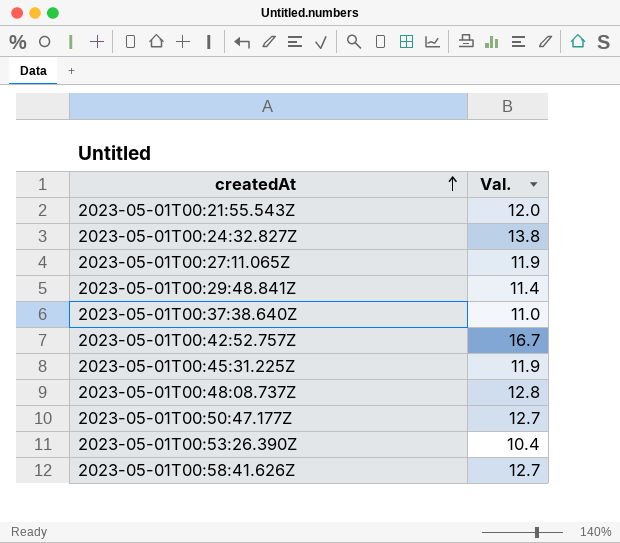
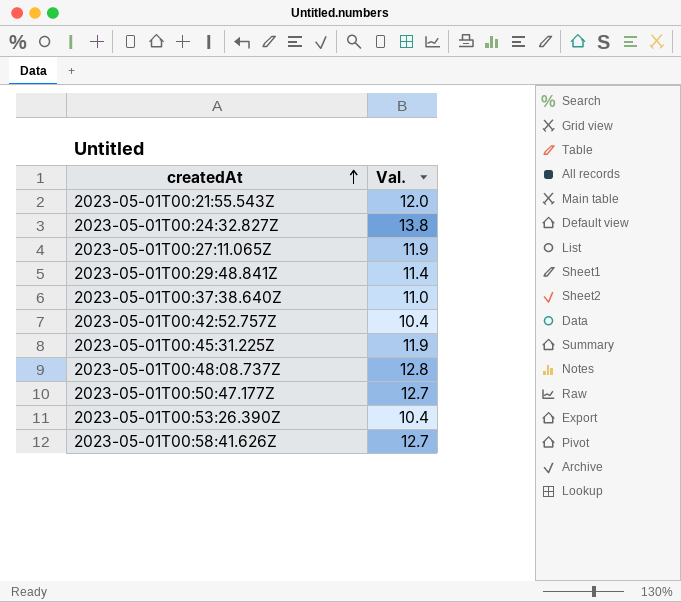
2023-05-01T00:42:52.757Z | Val.: 16.7 -> 10.4

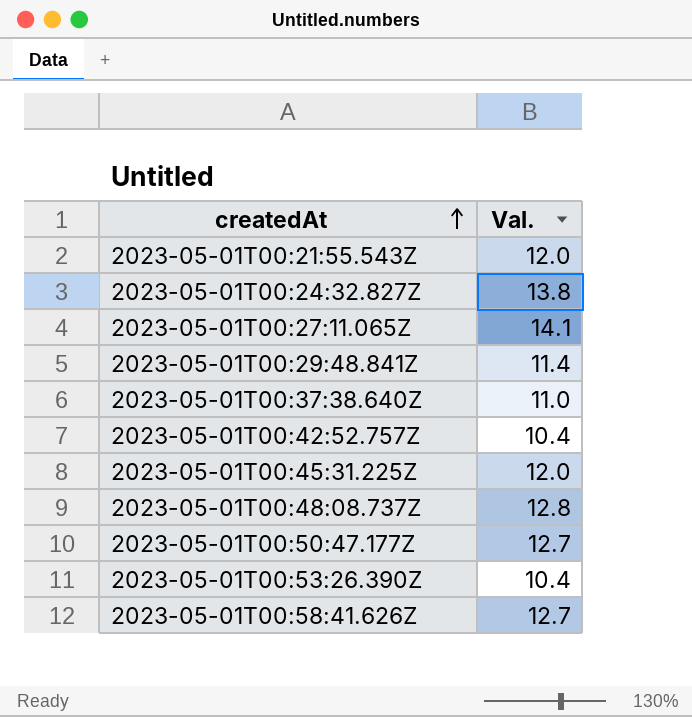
2023-05-01T00:27:11.065Z | Val.: 11.9 -> 14.1
2023-05-01T00:45:31.225Z | Val.: 11.9 -> 12.0

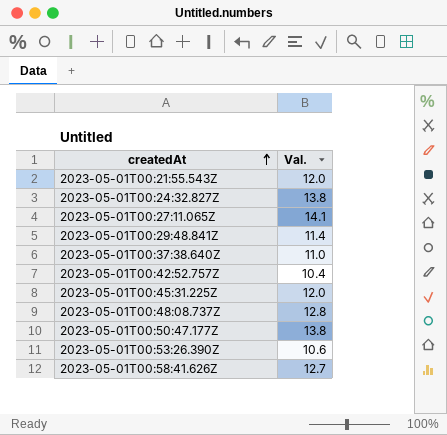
2023-05-01T00:50:47.177Z | Val.: 12.7 -> 13.8
2023-05-01T00:53:26.390Z | Val.: 10.4 -> 10.6

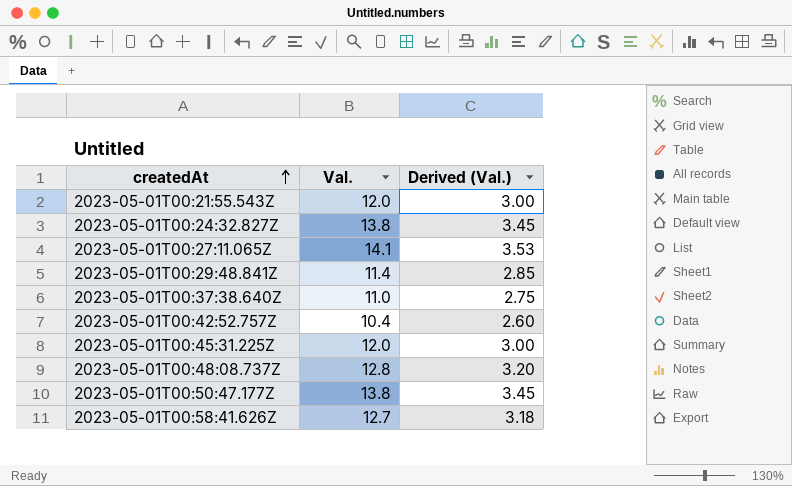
column Derived (Val.) | formula: none -> [Val.] * 0.25
row 2023-05-01T00:53:26.390Z: 10.6 -> none

